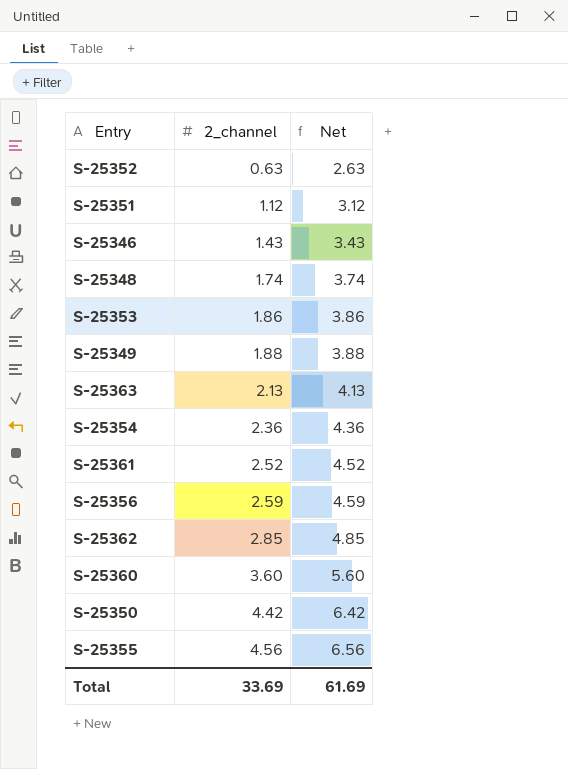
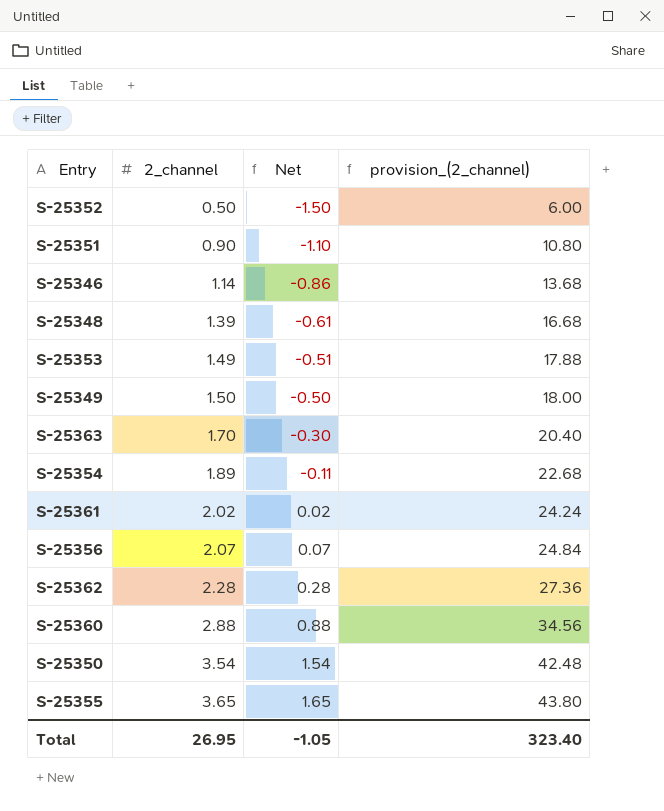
column Net | formula: [2_channel] + 2 -> [2_channel] - 2
column provision_(2_channel) | formula: none -> [2_channel] * 12
S-25352 | 2_channel: 0.63 -> 0.50
S-25351 | 2_channel: 1.12 -> 0.90
S-25346 | 2_channel: 1.43 -> 1.14
S-25348 | 2_channel: 1.74 -> 1.39
S-25353 | 2_channel: 1.86 -> 1.49
S-25349 | 2_channel: 1.88 -> 1.50
S-25363 | 2_channel: 2.13 -> 1.70
S-25354 | 2_channel: 2.36 -> 1.89
S-25361 | 2_channel: 2.52 -> 2.02
S-25356 | 2_channel: 2.59 -> 2.07
S-25362 | 2_channel: 2.85 -> 2.28
S-25360 | 2_channel: 3.60 -> 2.88
S-25350 | 2_channel: 4.42 -> 3.54
S-25355 | 2_channel: 4.56 -> 3.65
Total | 2_channel: 33.69 -> 26.95
Total | Net: 61.69 -> -1.05

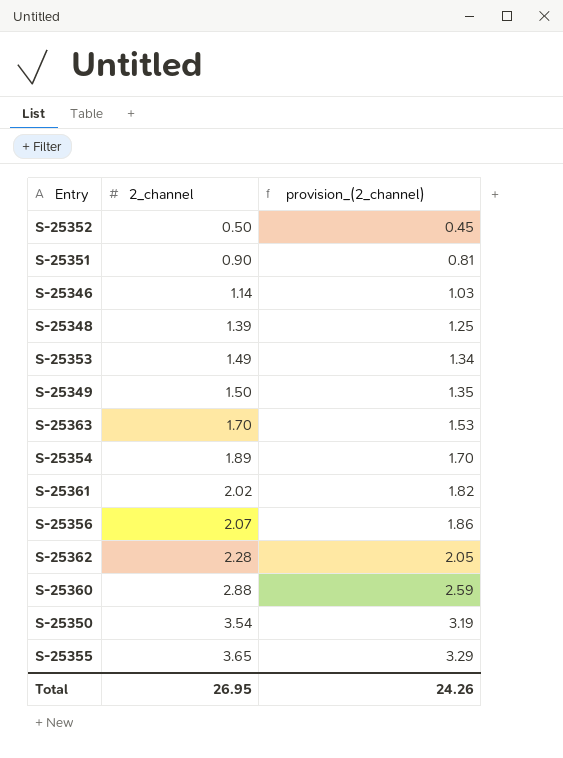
column Net | formula: [2_channel] - 2 -> none
column provision_(2_channel) | formula: [2_channel] * 12 -> [2_channel] * 0.9
Total | provision_(2_channel): 323.40 -> 24.26

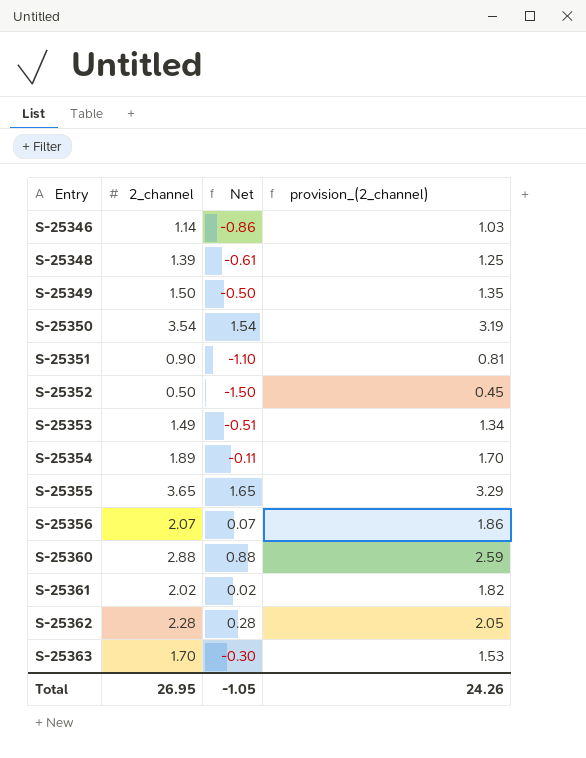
row order: 2_channel ascending -> Entry ascending
column Net | formula: none -> [2_channel] - 2

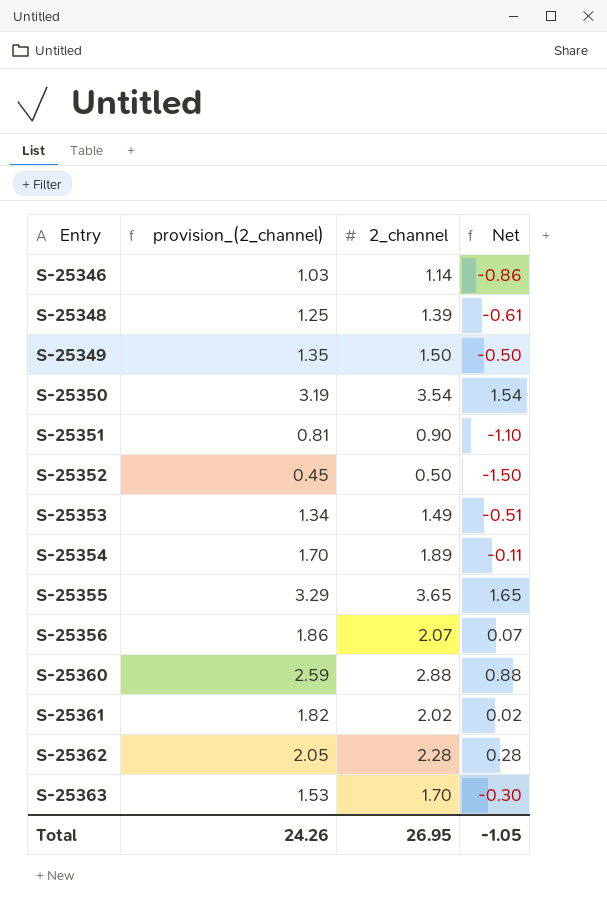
column provision_(2_channel) | position: 4 -> 2

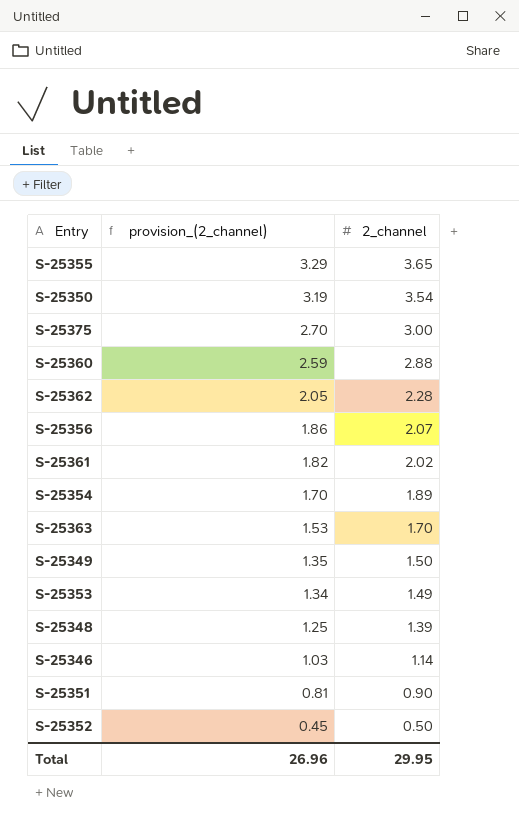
row order: Entry ascending -> provision_(2_channel) descending
column Net | formula: [2_channel] - 2 -> none
row S-25375: none -> 2.70 | 3.00
Total | provision_(2_channel): 24.26 -> 26.96
Total | 2_channel: 26.95 -> 29.95

